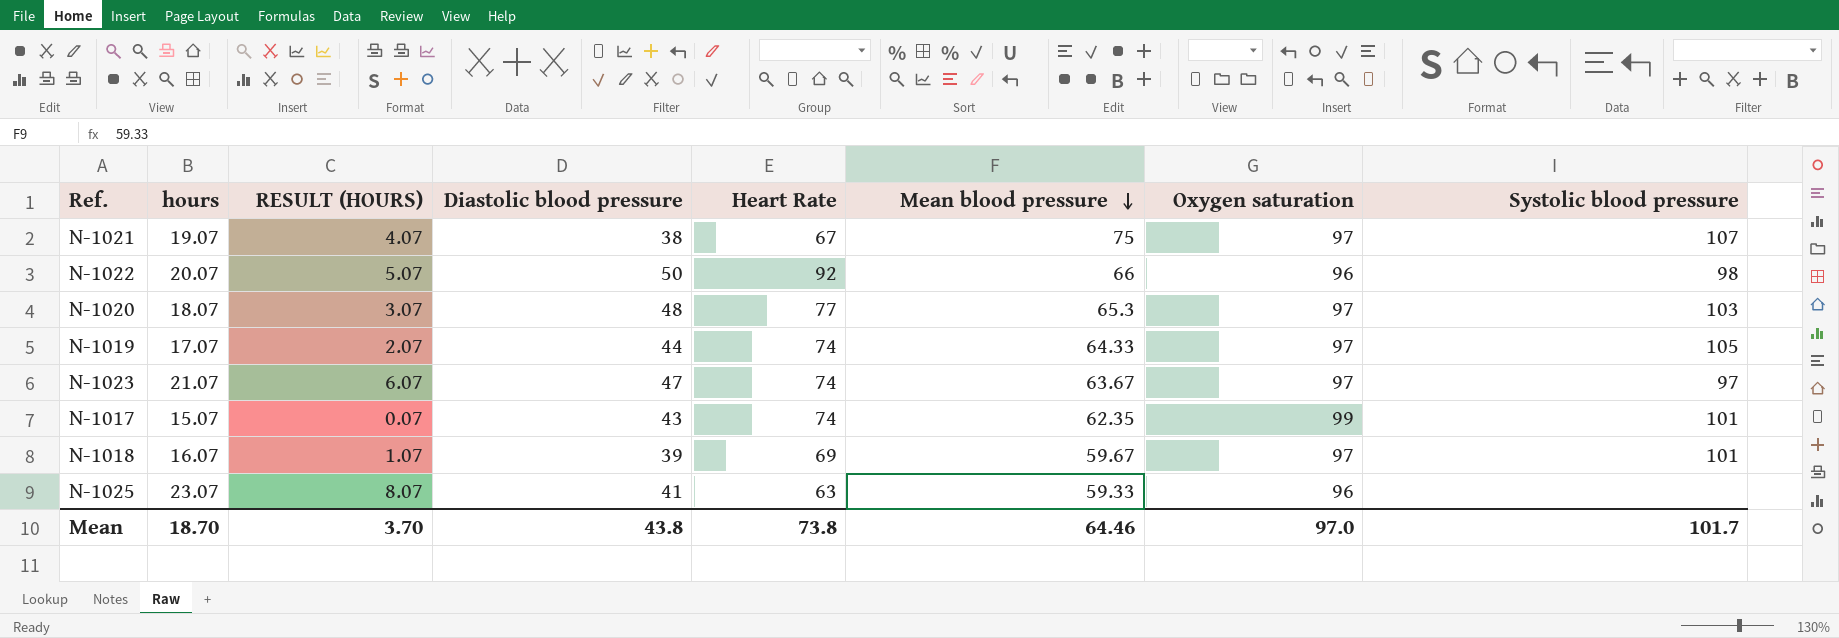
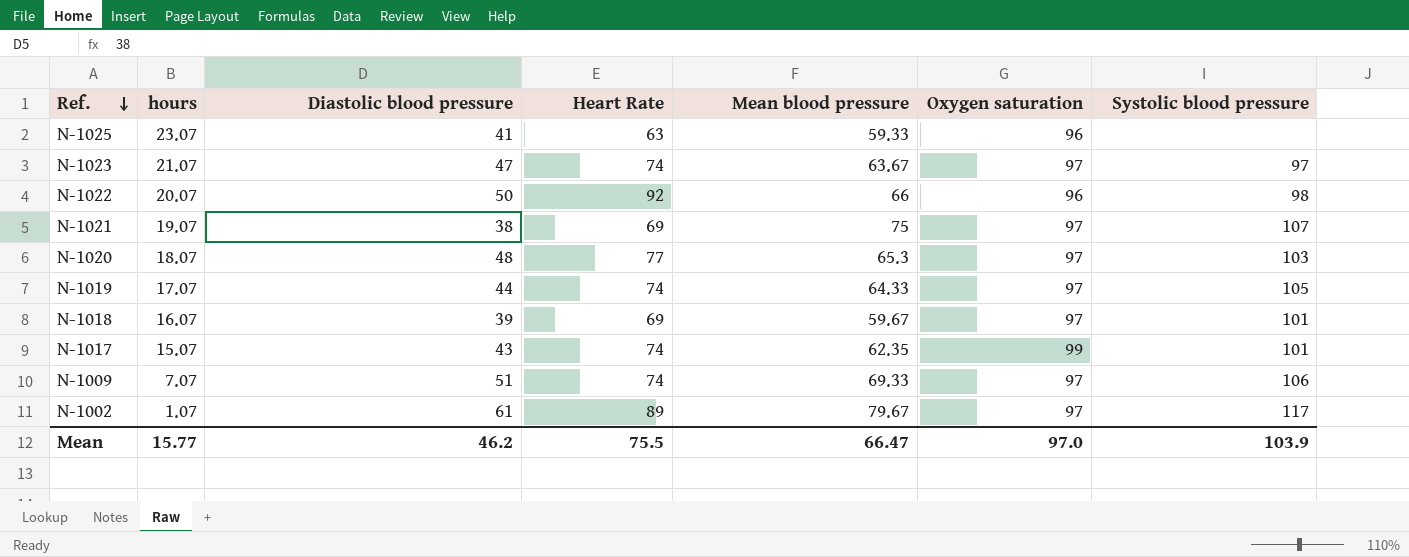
row order: Mean blood pressure descending -> Ref. descending
column RESULT (HOURS) | formula: [hours] - 15 -> none
N-1021 | Heart Rate: 67 -> 69
row N-1009: none -> 7.07 | 51 | 74 | 69.33 | 97 | 106
row N-1002: none -> 1.07 | 61 | 89 | 79.67 | 97 | 117
Mean | hours: 18.70 -> 15.77
Mean | Diastolic blood pressure: 43.8 -> 46.2
Mean | Heart Rate: 73.8 -> 75.5
Mean | Mean blood pressure: 64.46 -> 66.47
Mean | Systolic blood pressure: 101.7 -> 103.9

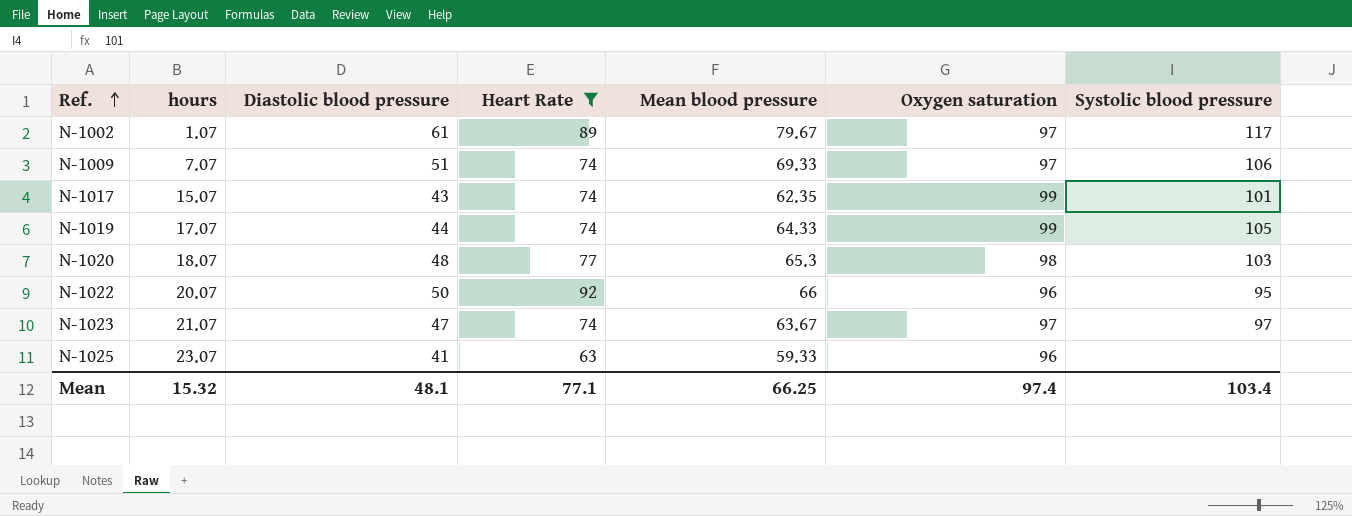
filter: none -> Heart Rate != 69
row order: Ref. descending -> Ref. ascending
N-1019 | Oxygen saturation: 97 -> 99
N-1020 | Oxygen saturation: 97 -> 98
N-1022 | Systolic blood pressure: 98 -> 95
Mean | hours: 15.77 -> 15.32
Mean | Diastolic blood pressure: 46.2 -> 48.1
Mean | Heart Rate: 75.5 -> 77.1
Mean | Mean blood pressure: 66.47 -> 66.25
Mean | Oxygen saturation: 97.0 -> 97.4
Mean | Systolic blood pressure: 103.9 -> 103.4

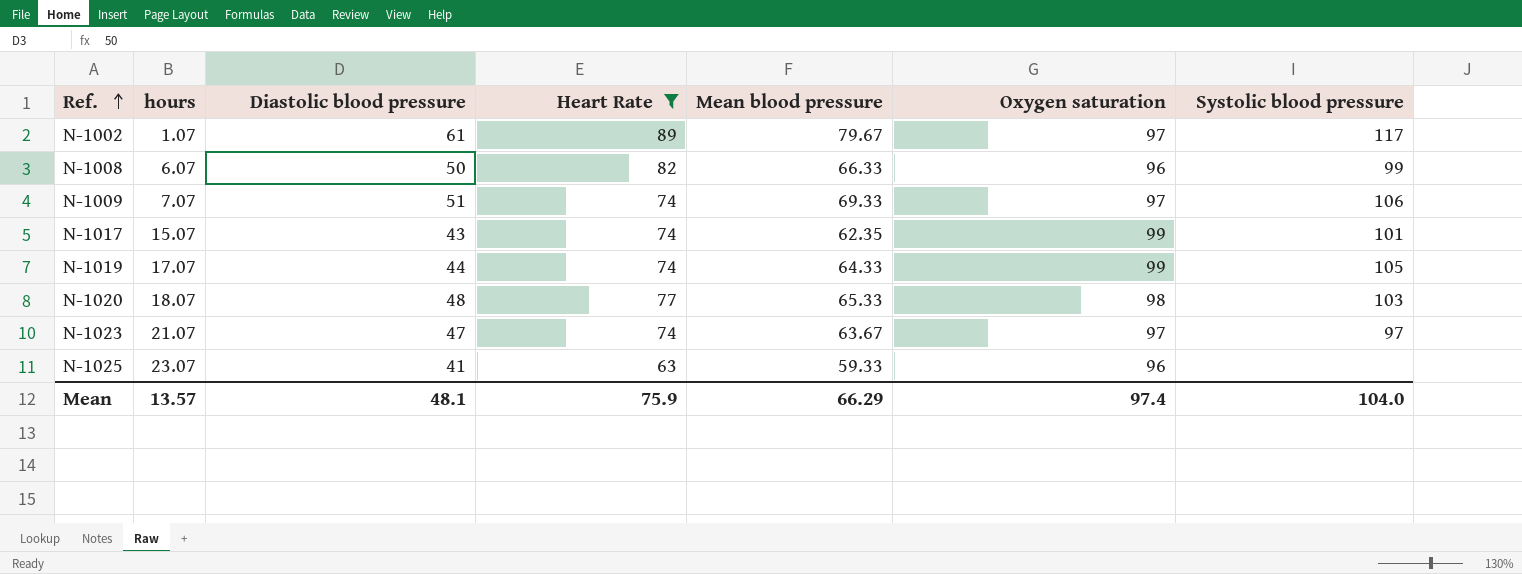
row N-1022: 20.07 | 50 | 92 | 66 | 96 | 95 -> none
row N-1008: none -> 6.07 | 50 | 82 | 66.33 | 96 | 99
N-1020 | Mean blood pressure: 65.3 -> 65.33
Mean | hours: 15.32 -> 13.57
Mean | Heart Rate: 77.1 -> 75.9
Mean | Mean blood pressure: 66.25 -> 66.29
Mean | Systolic blood pressure: 103.4 -> 104.0

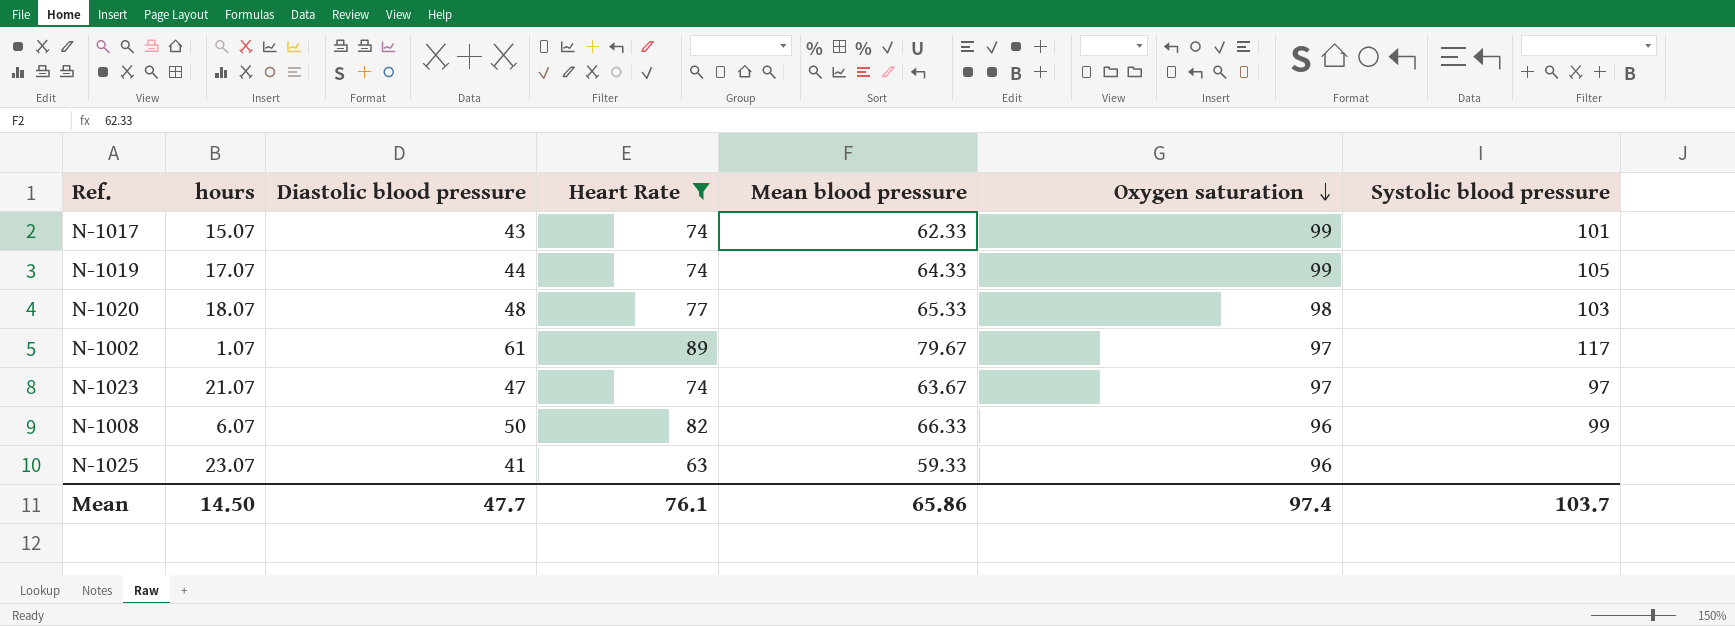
row order: Ref. ascending -> Oxygen saturation descending
row N-1009: 7.07 | 51 | 74 | 69.33 | 97 | 106 -> none
N-1017 | Mean blood pressure: 62.35 -> 62.33
Mean | hours: 13.57 -> 14.50
Mean | Diastolic blood pressure: 48.1 -> 47.7
Mean | Heart Rate: 75.9 -> 76.1
Mean | Mean blood pressure: 66.29 -> 65.86
Mean | Systolic blood pressure: 104.0 -> 103.7

